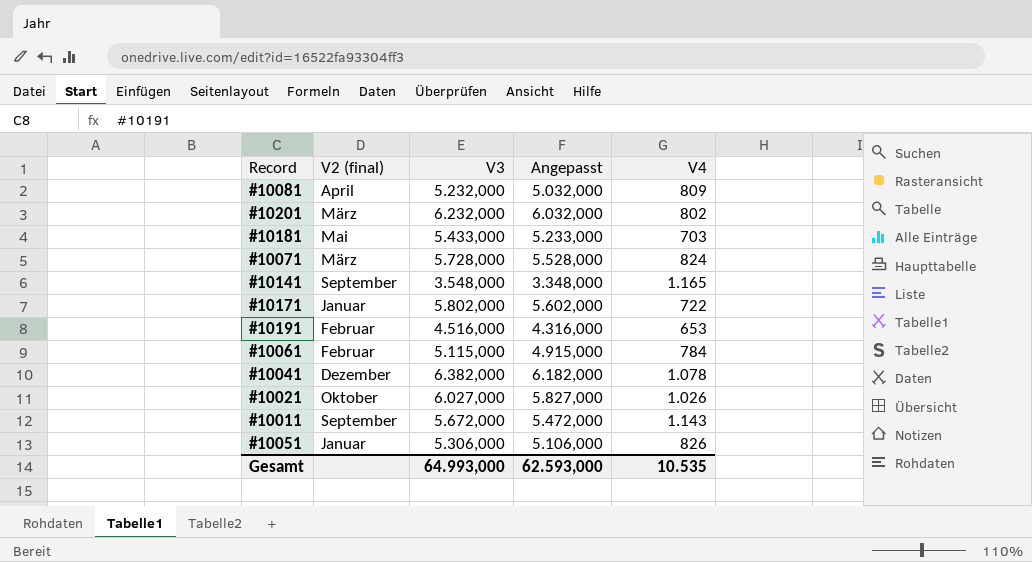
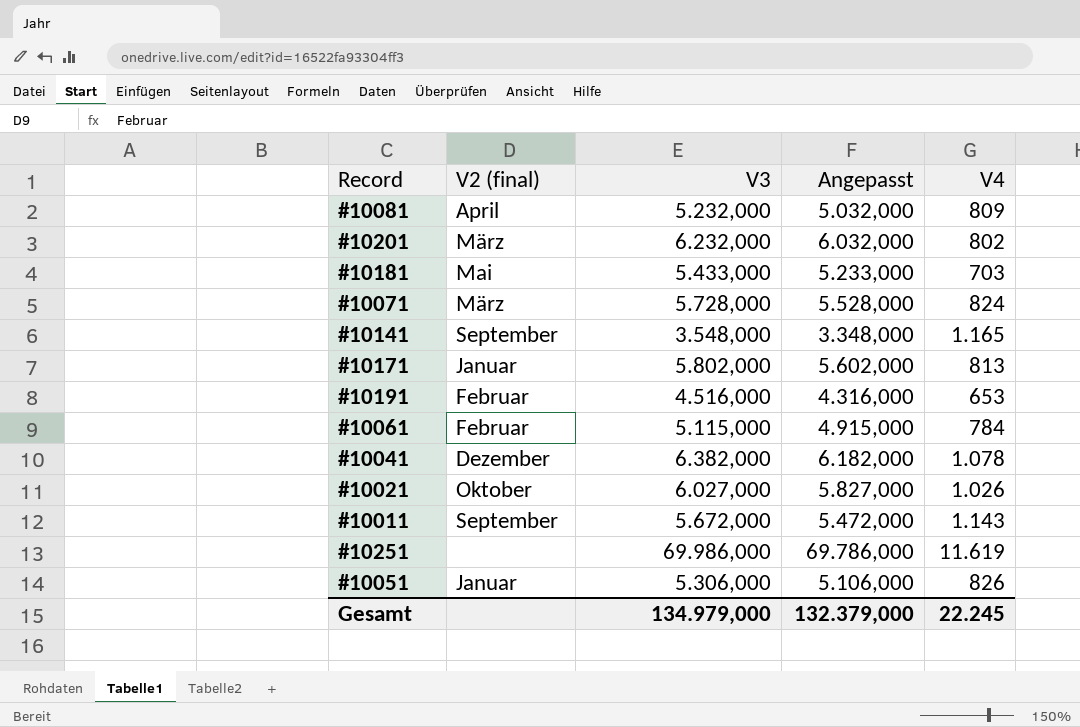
#10171 | V4: 722 -> 813
row #10251: none -> none | 69.986,000 | 69.786,000 | 11.619
Gesamt | V3: 64.993,000 -> 134.979,000
Gesamt | Angepasst: 62.593,000 -> 132.379,000
Gesamt | V4: 10.535 -> 22.245

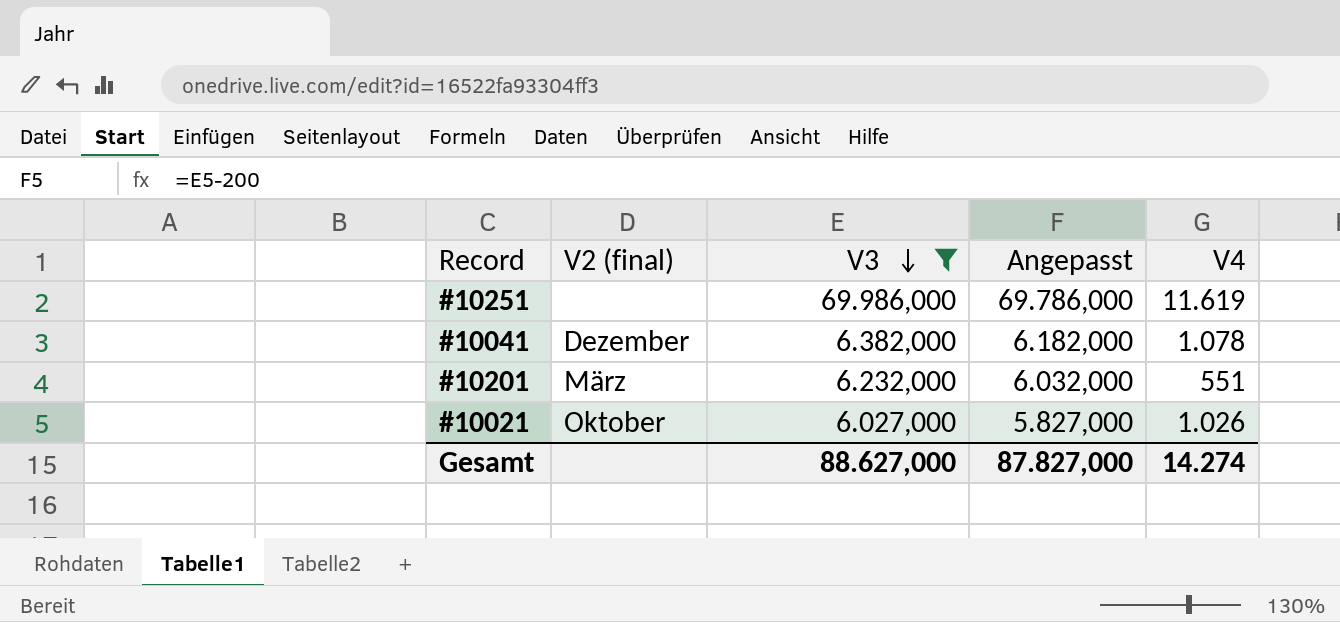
filter: none -> V3 >= 6.027,000
row order: none -> V3 descending
#10201 | V4: 802 -> 551
Gesamt | V3: 134.979,000 -> 88.627,000
Gesamt | Angepasst: 132.379,000 -> 87.827,000
Gesamt | V4: 22.245 -> 14.274

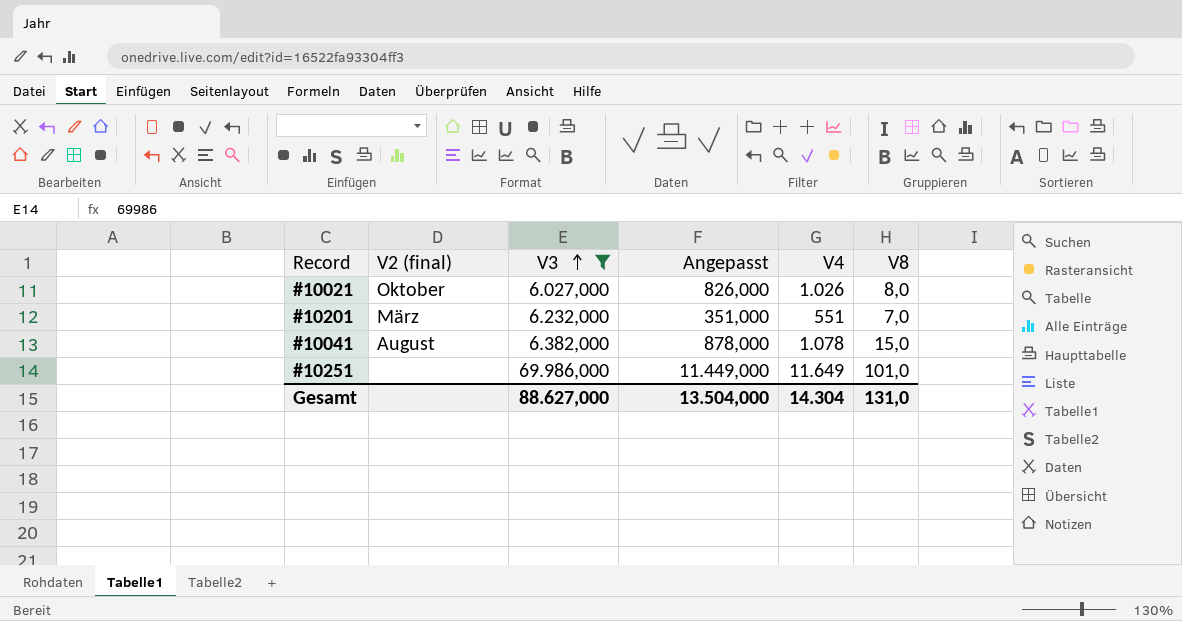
row order: V3 descending -> V3 ascending
column Angepasst | formula: [V3] - 200 -> [V4] - 200
column V8 | position: none -> 6
#10041 | V2 (final): Dezember -> August
#10251 | V4: 11.619 -> 11.649
Gesamt | Angepasst: 87.827,000 -> 13.504,000
Gesamt | V4: 14.274 -> 14.304

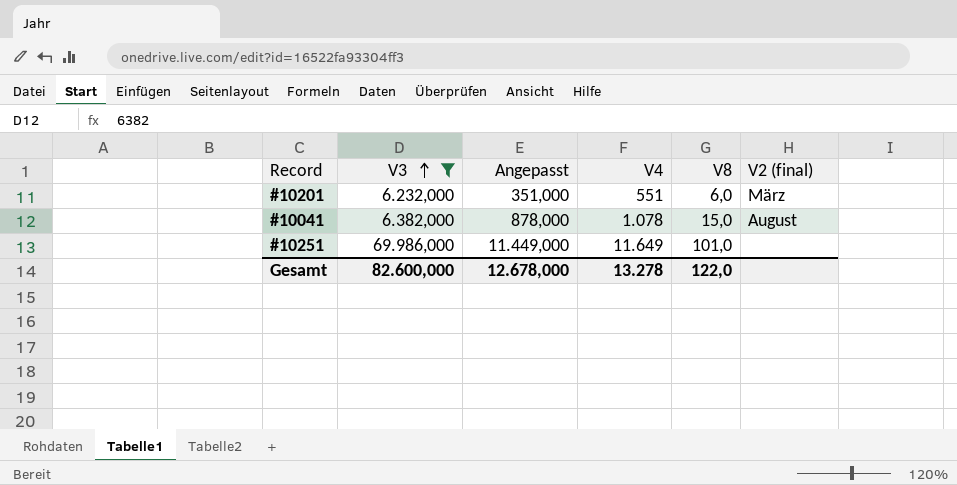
column V2 (final) | position: 2 -> 6
row #10021: Oktober | 6.027,000 | 826,000 | 1.026 | 8,0 -> none
#10201 | V8: 7,0 -> 6,0
Gesamt | V3: 88.627,000 -> 82.600,000
Gesamt | Angepasst: 13.504,000 -> 12.678,000
Gesamt | V4: 14.304 -> 13.278
Gesamt | V8: 131,0 -> 122,0

